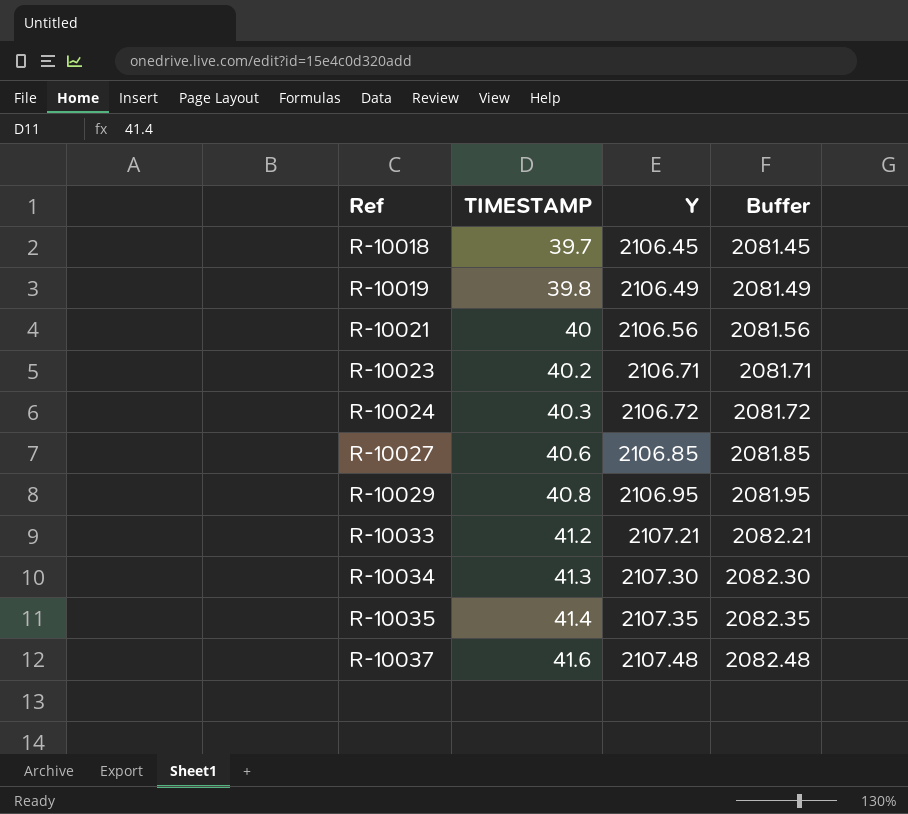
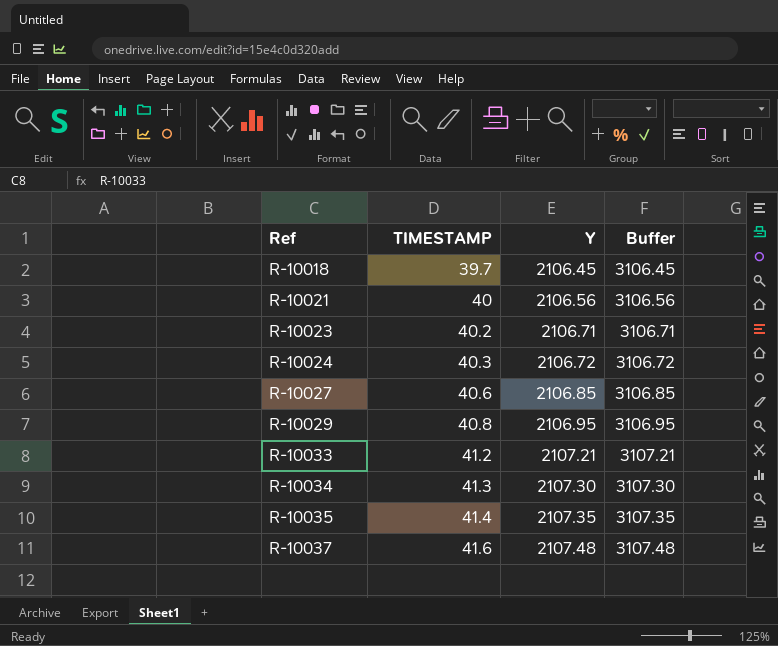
column Buffer | formula: [Y] - 25 -> [Y] + 1000
row R-10019: 39.8 | 2106.49 | 2081.49 -> none

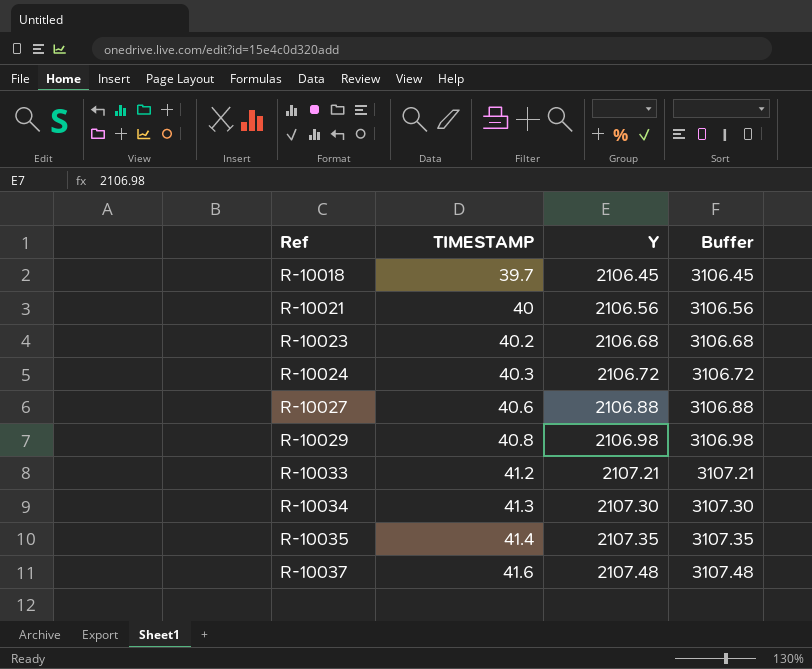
R-10023 | Y: 2106.71 -> 2106.68
R-10023 | Buffer: 3106.71 -> 3106.68
R-10027 | Y: 2106.85 -> 2106.88
R-10027 | Buffer: 3106.85 -> 3106.88
R-10029 | Y: 2106.95 -> 2106.98
R-10029 | Buffer: 3106.95 -> 3106.98

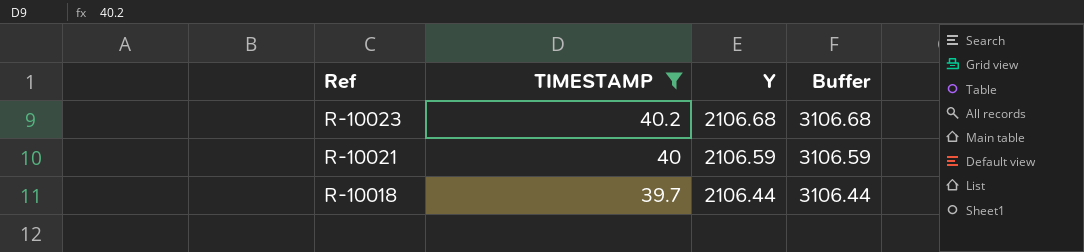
filter: none -> TIMESTAMP <= 40.2
row order: Ref ascending -> Ref descending
R-10021 | Y: 2106.56 -> 2106.59
R-10021 | Buffer: 3106.56 -> 3106.59
R-10018 | Y: 2106.45 -> 2106.44
R-10018 | Buffer: 3106.45 -> 3106.44

